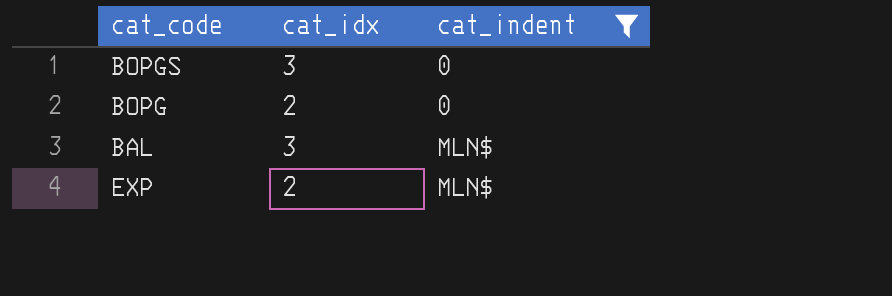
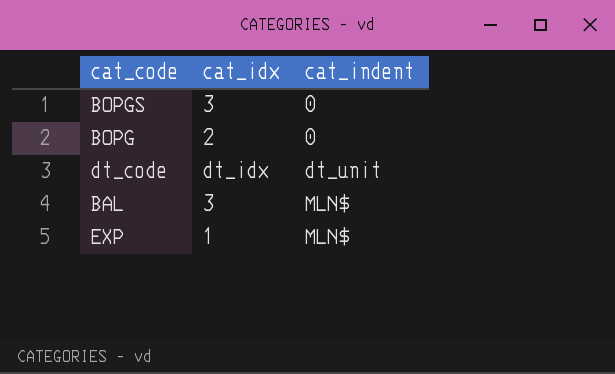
filter: cat_indent != dt_unit -> none
EXP | cat_idx: 2 -> 1

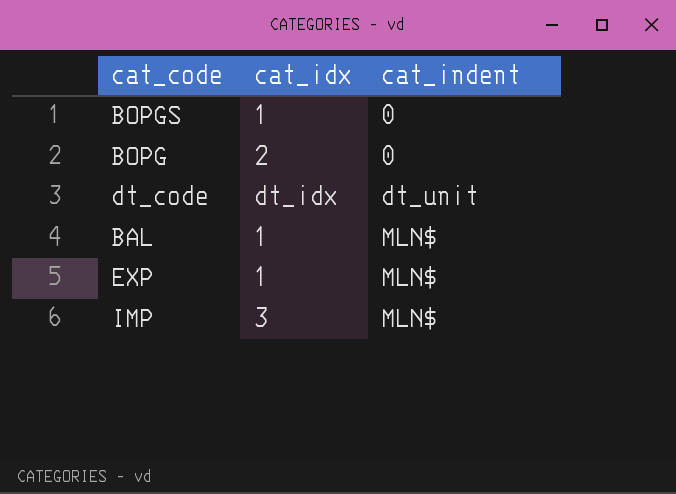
BOPGS | cat_idx: 3 -> 1
BAL | cat_idx: 3 -> 1
row IMP: none -> 3 | MLN$

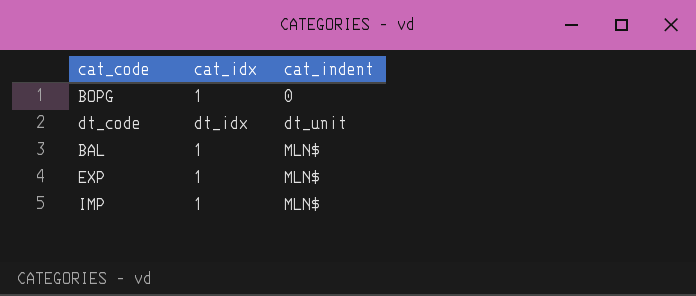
row BOPGS: 1 | 0 -> none
BOPG | cat_idx: 2 -> 1
IMP | cat_idx: 3 -> 1

